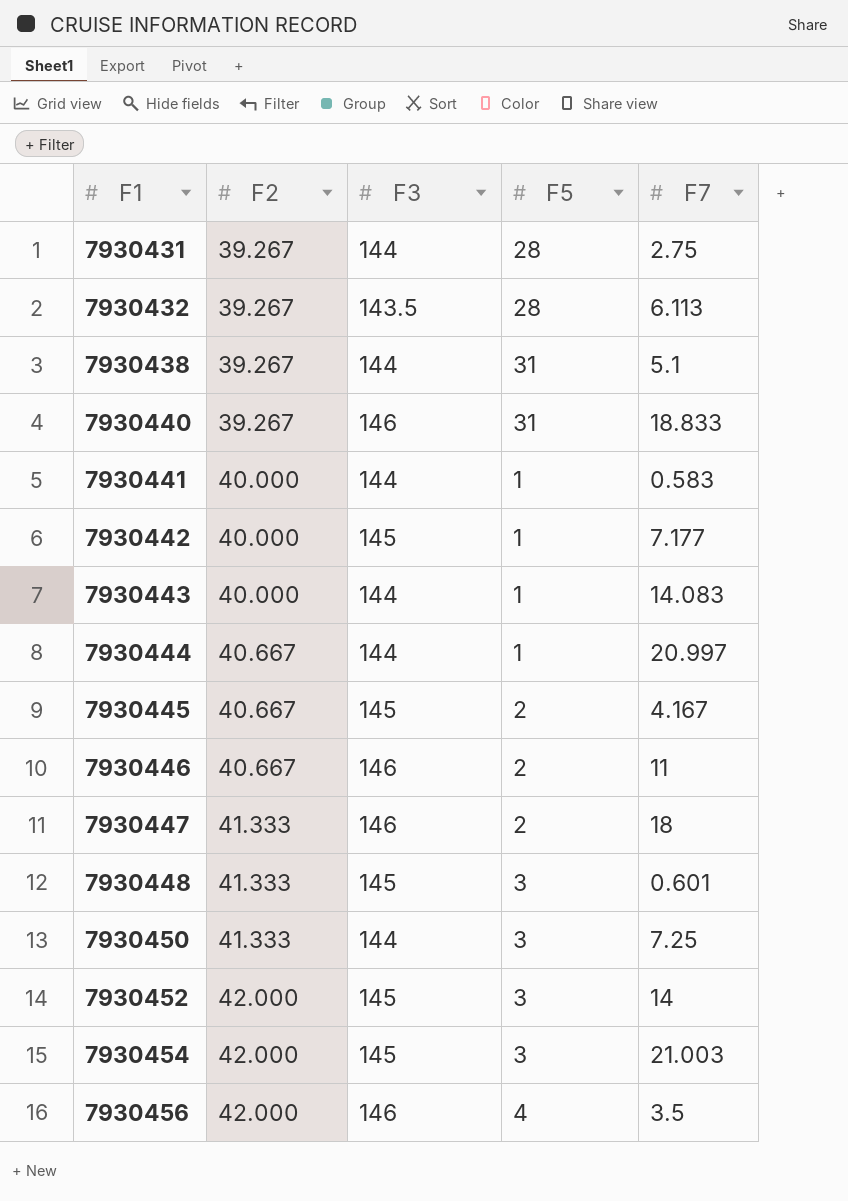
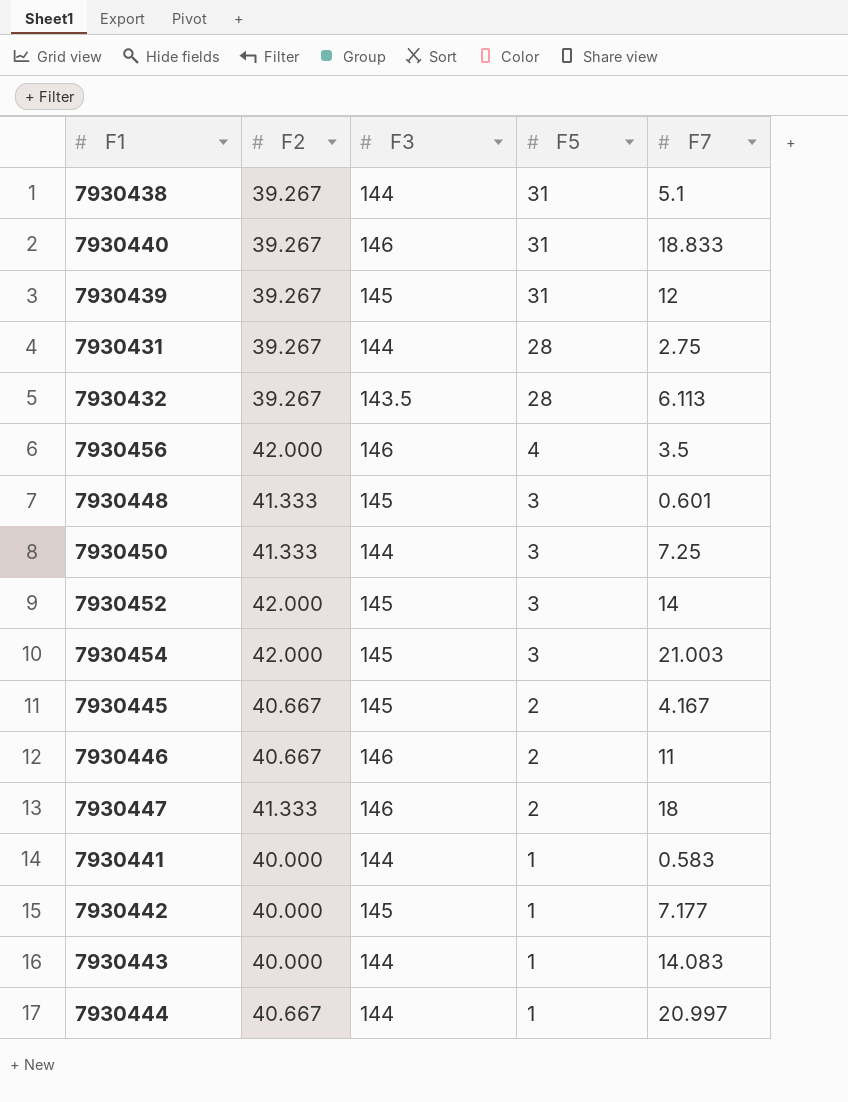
row order: F1 ascending -> F5 descending
row 7930439: none -> 39.267 | 145 | 31 | 12

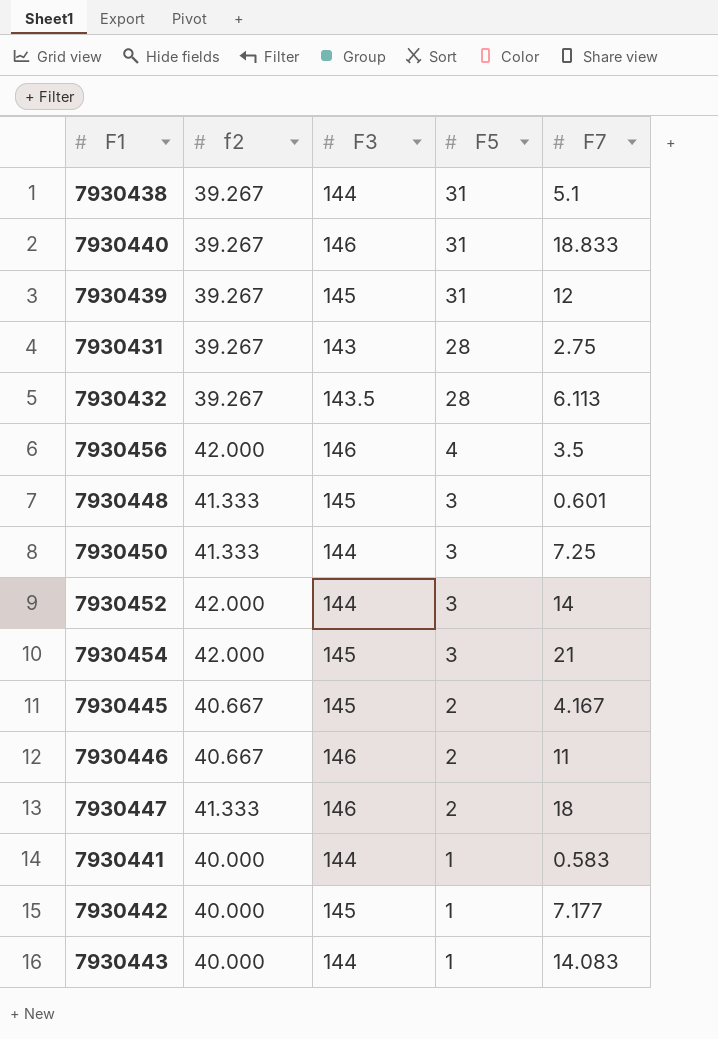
column name: F2 -> f2
row 7930444: 40.667 | 144 | 1 | 20.997 -> none
7930431 | F3: 144 -> 143
7930452 | F3: 145 -> 144
7930454 | F7: 21.003 -> 21

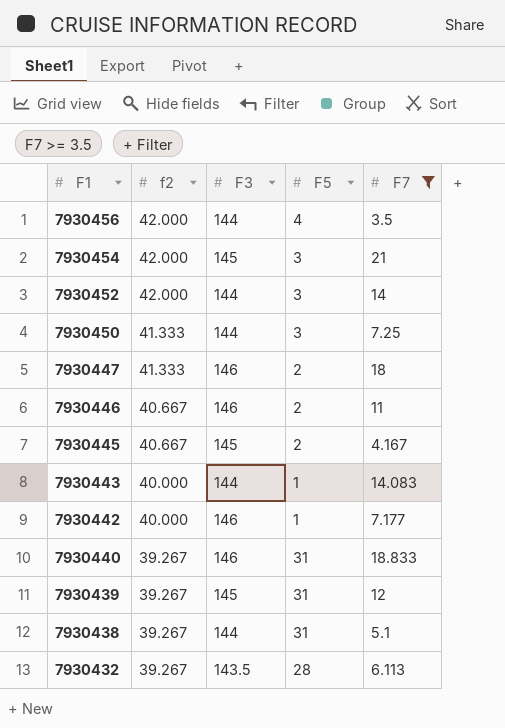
filter: none -> F7 >= 3.5
row order: F5 descending -> F1 descending
7930456 | F3: 146 -> 144
7930442 | F3: 145 -> 146

